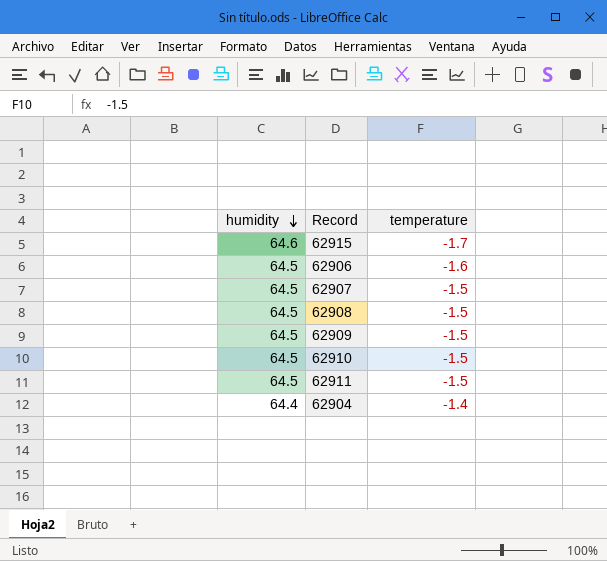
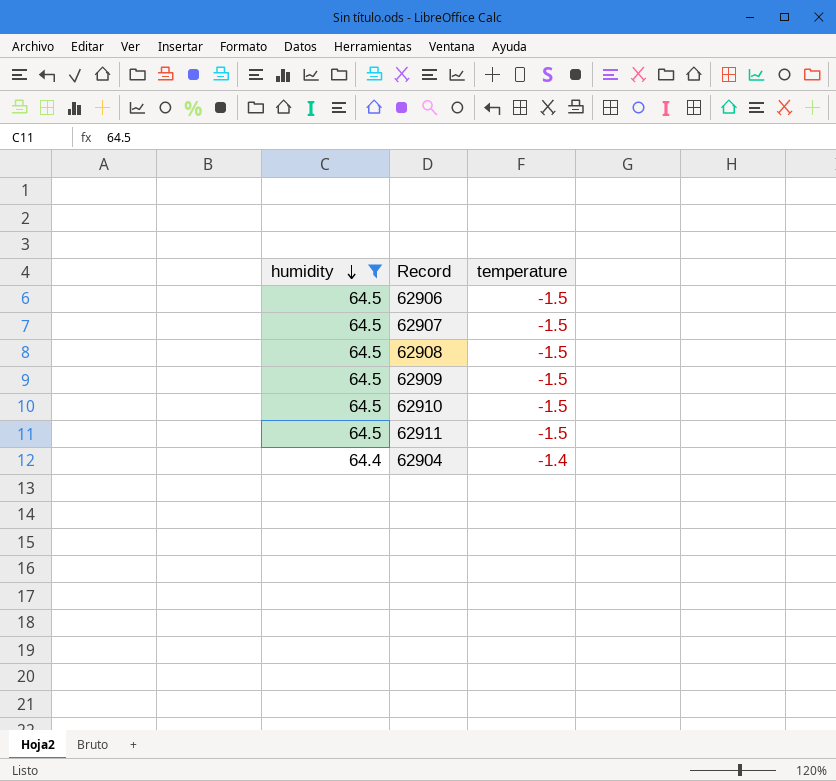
filter: none -> humidity != 64.6
62906 | temperature: -1.6 -> -1.5

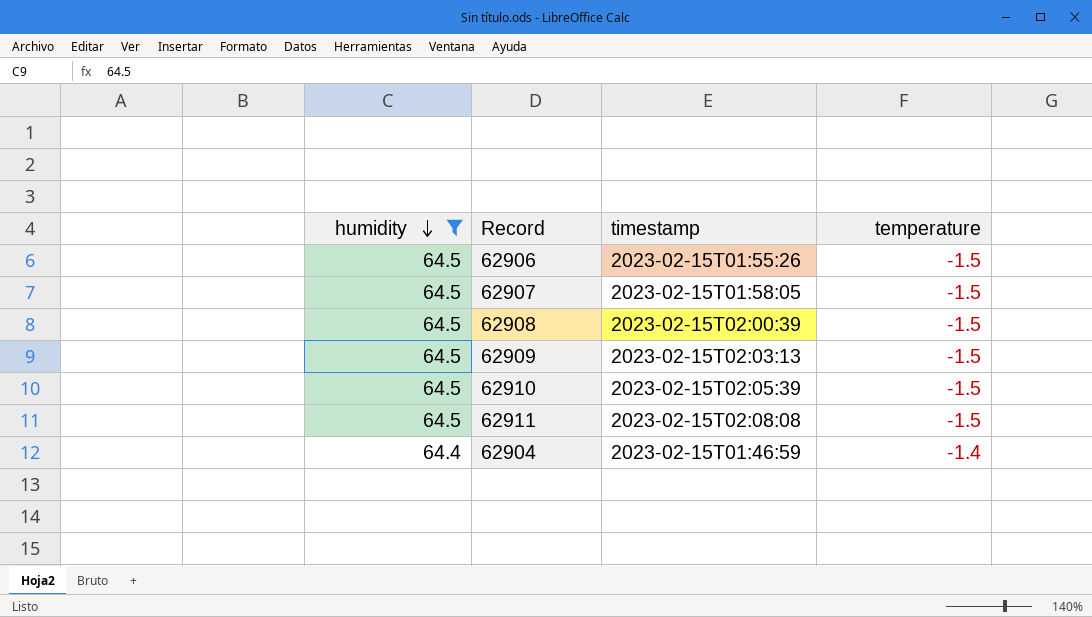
column timestamp | position: none -> 3

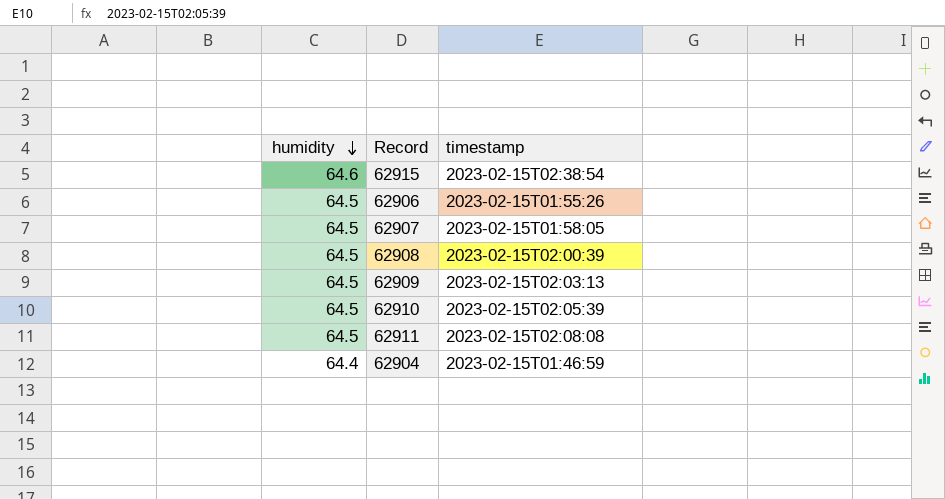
filter: humidity != 64.6 -> none
column temperature | position: 4 -> none

